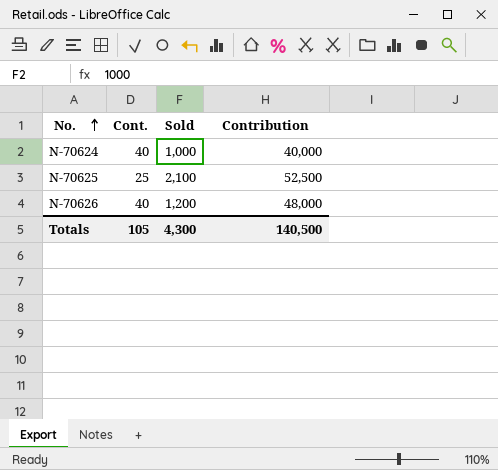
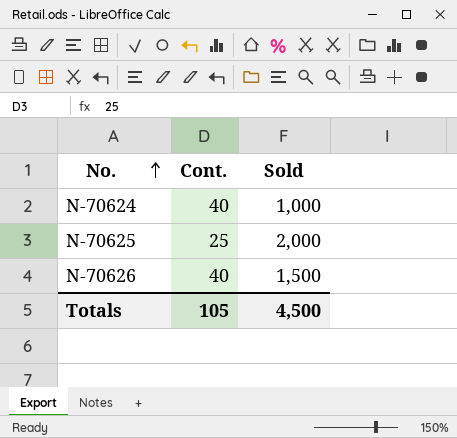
column Contribution | formula: [Cont.] * [Sold] -> none
N-70625 | Sold: 2,100 -> 2,000
N-70626 | Sold: 1,200 -> 1,500
Totals | Sold: 4,300 -> 4,500

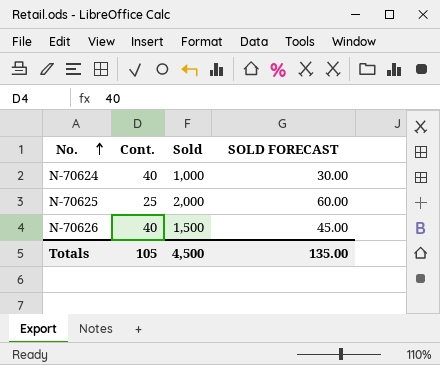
column SOLD FORECAST | formula: none -> [Sold] * 0.03

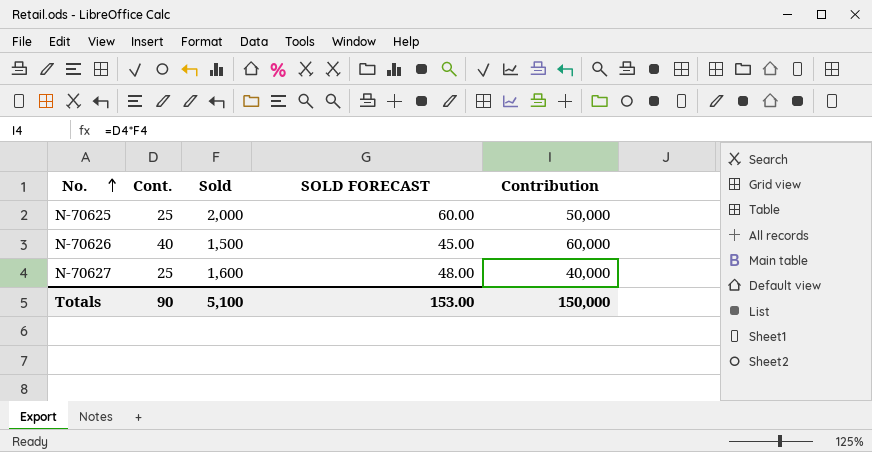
column Contribution | formula: none -> [Cont.] * [Sold]
row N-70624: 40 | 1,000 | 30.00 -> none
row N-70627: none -> 25 | 1,600 | 48.00 | 40,000
Totals | Cont.: 105 -> 90
Totals | Sold: 4,500 -> 5,100
Totals | SOLD FORECAST: 135.00 -> 153.00

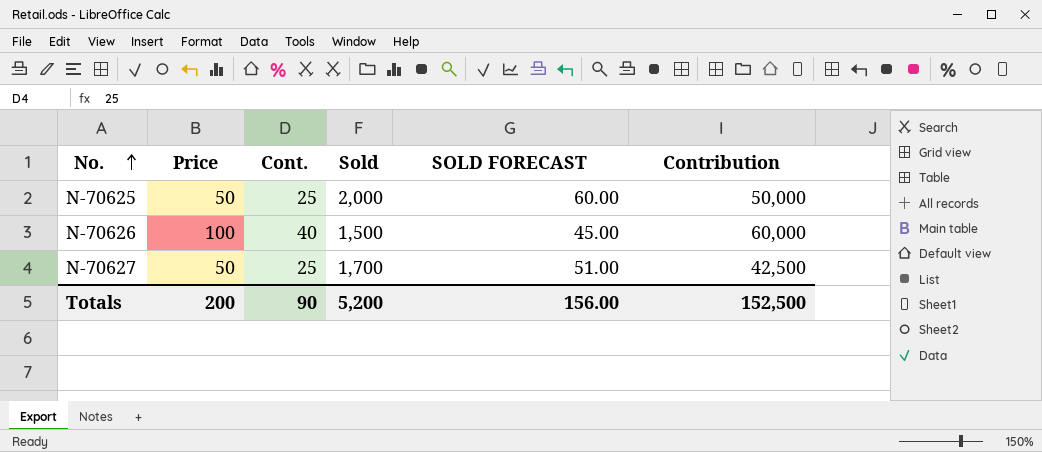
column Price | position: none -> 2
N-70627 | Sold: 1,600 -> 1,700
N-70627 | SOLD FORECAST: 48.00 -> 51.00
N-70627 | Contribution: 40,000 -> 42,500
Totals | Sold: 5,100 -> 5,200
Totals | SOLD FORECAST: 153.00 -> 156.00
Totals | Contribution: 150,000 -> 152,500

